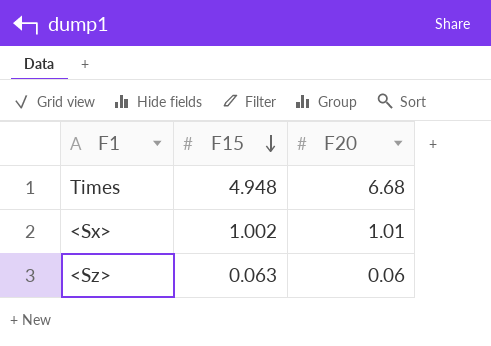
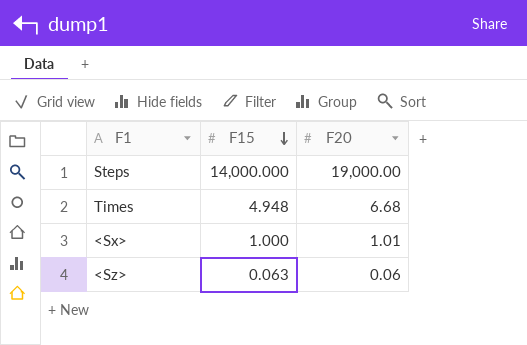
row Steps: none -> 14,000.000 | 19,000.00
<Sx> | F15: 1.002 -> 1.000

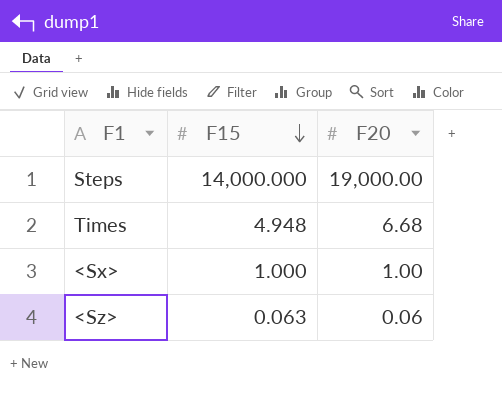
<Sx> | F20: 1.01 -> 1.00

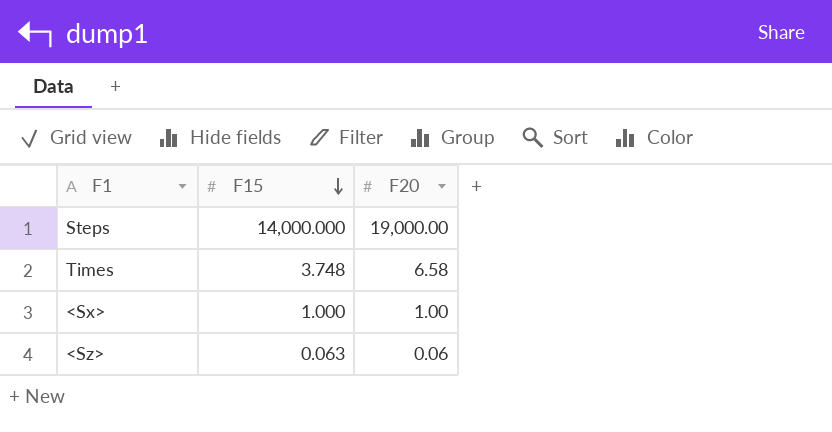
Times | F15: 4.948 -> 3.748
Times | F20: 6.68 -> 6.58

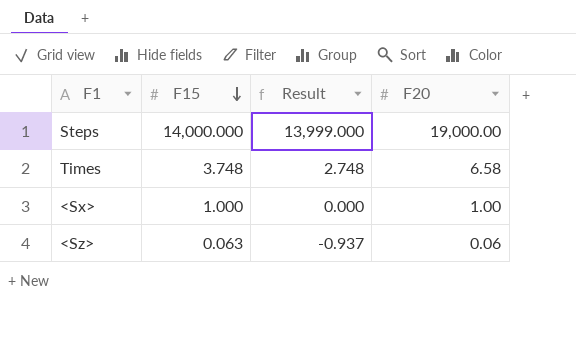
column Result | formula: none -> [F15] - 1

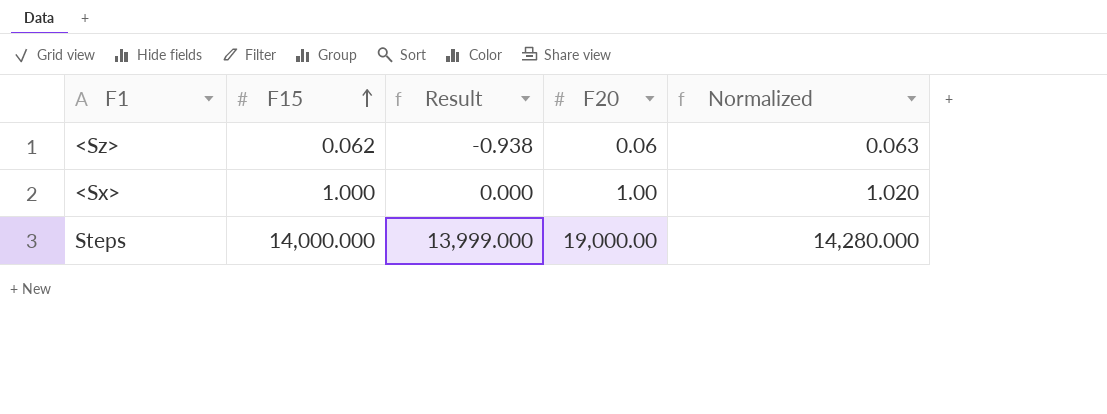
row order: F15 descending -> F15 ascending
column Normalized | formula: none -> [F15] * 1.02
row Times: 3.748 | 2.748 | 6.58 -> none
<Sz> | F15: 0.063 -> 0.062
<Sz> | Result: -0.937 -> -0.938

